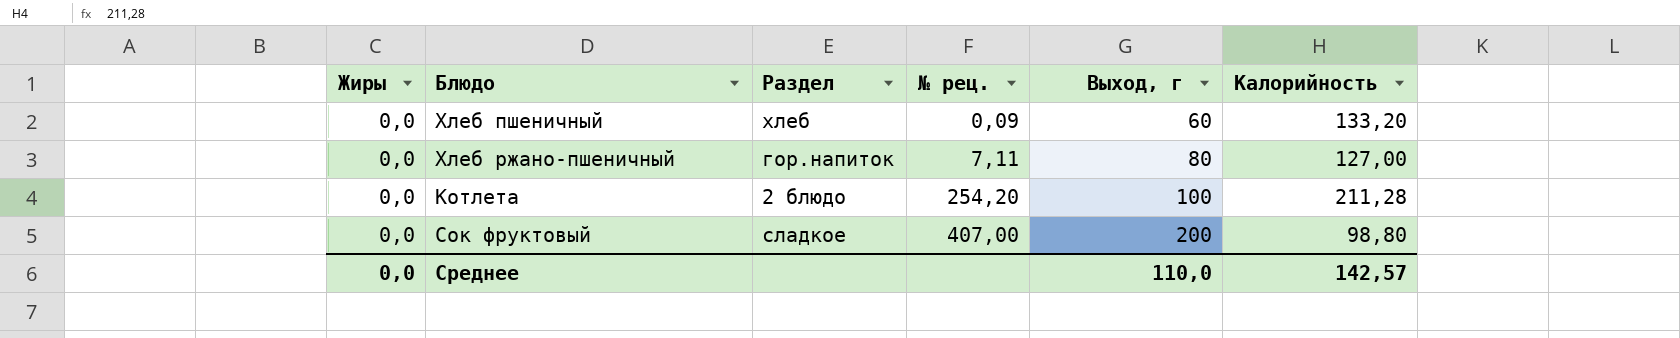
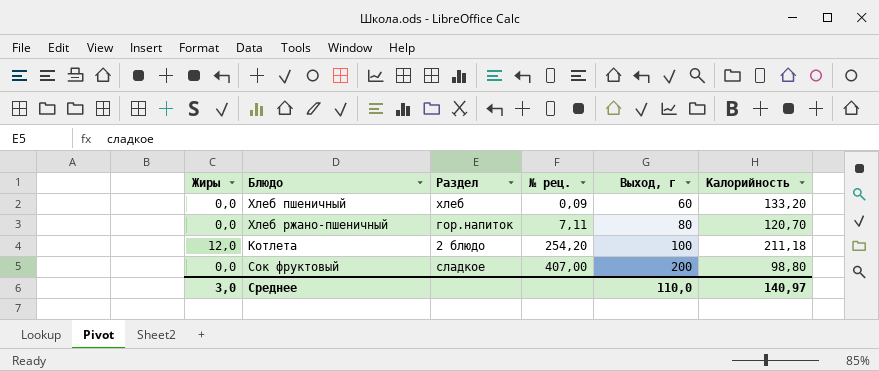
Хлеб ржано-пшеничный | Калорийность: 127,00 -> 120,70
Котлета | Жиры: 0,0 -> 12,0
Котлета | Калорийность: 211,28 -> 211,18
Среднее | Жиры: 0,0 -> 3,0
Среднее | Калорийность: 142,57 -> 140,97

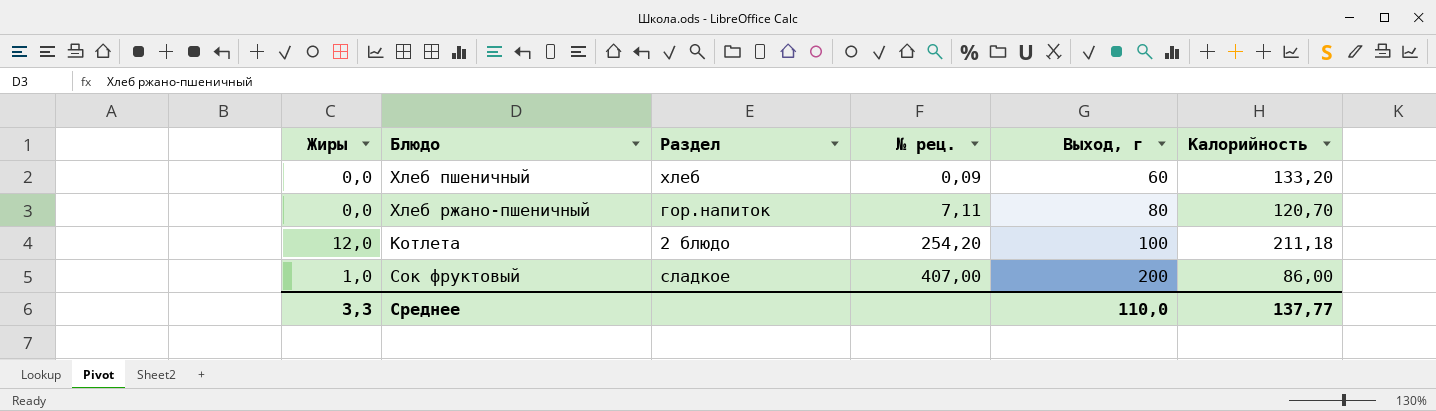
Сок фруктовый | Жиры: 0,0 -> 1,0
Сок фруктовый | Калорийность: 98,80 -> 86,00
Среднее | Жиры: 3,0 -> 3,3
Среднее | Калорийность: 140,97 -> 137,77

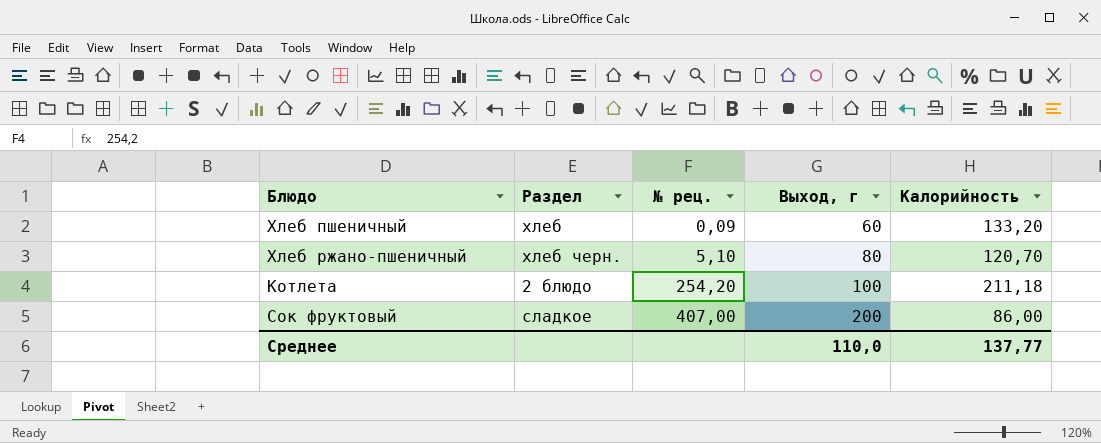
column Жиры | position: 1 -> none
Хлеб ржано-пшеничный | Раздел: гор.напиток -> хлеб черн.
Хлеб ржано-пшеничный | № рец.: 7,11 -> 5,10

